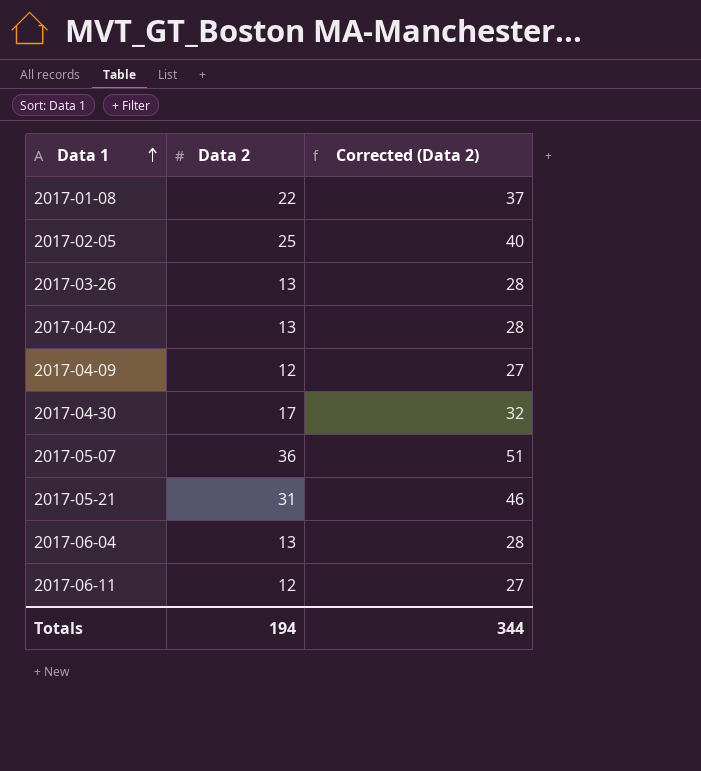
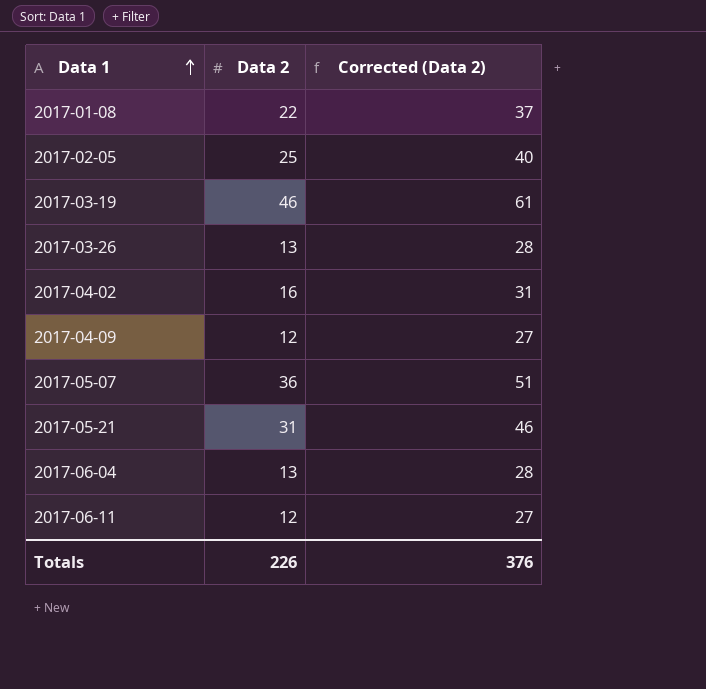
row 2017-04-30: 17 | 32 -> none
row 2017-03-19: none -> 46 | 61
2017-04-02 | Data 2: 13 -> 16
2017-04-02 | Corrected (Data 2): 28 -> 31
Totals | Data 2: 194 -> 226
Totals | Corrected (Data 2): 344 -> 376

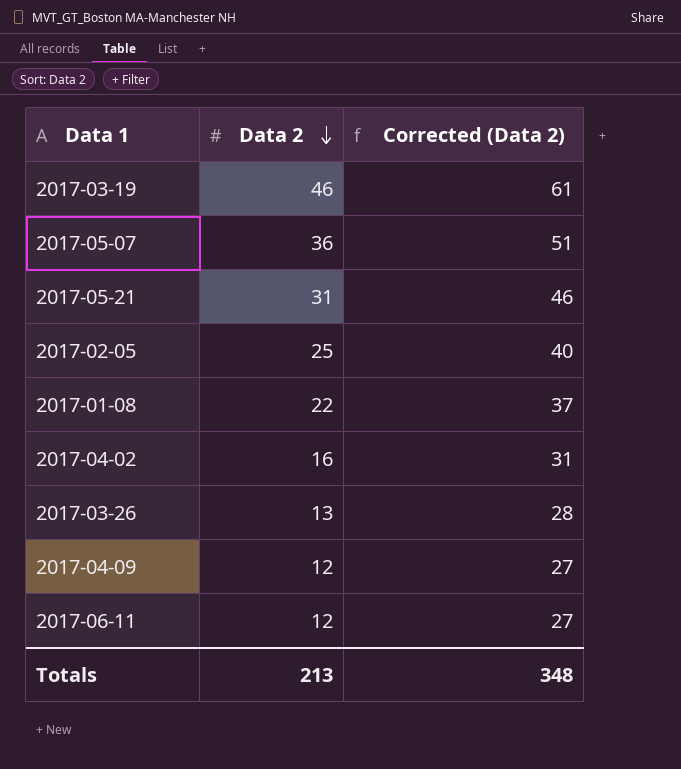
row order: Data 1 ascending -> Data 2 descending
row 2017-06-04: 13 | 28 -> none
Totals | Data 2: 226 -> 213
Totals | Corrected (Data 2): 376 -> 348

